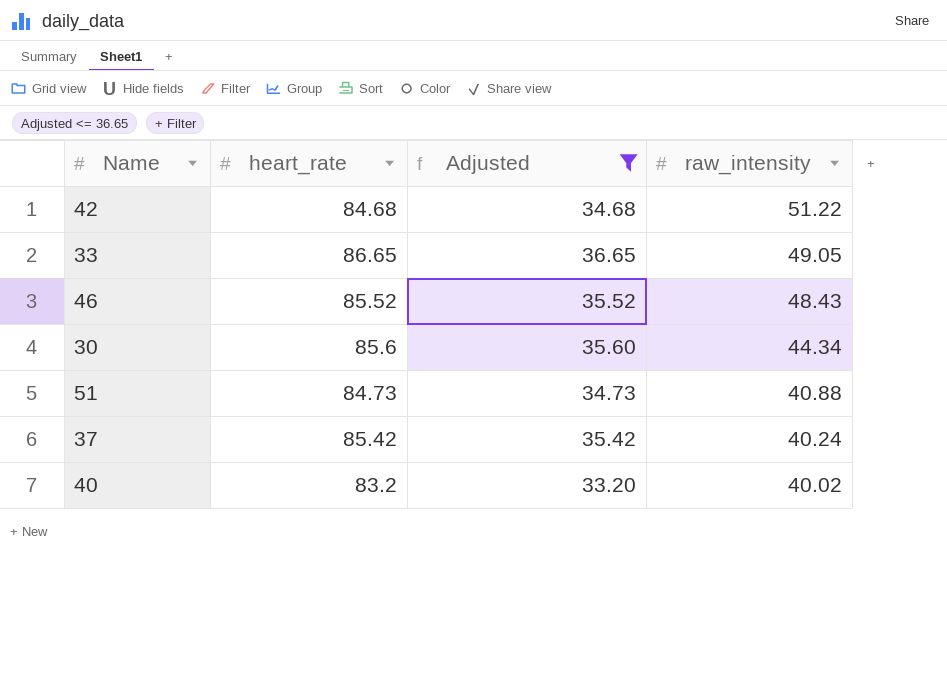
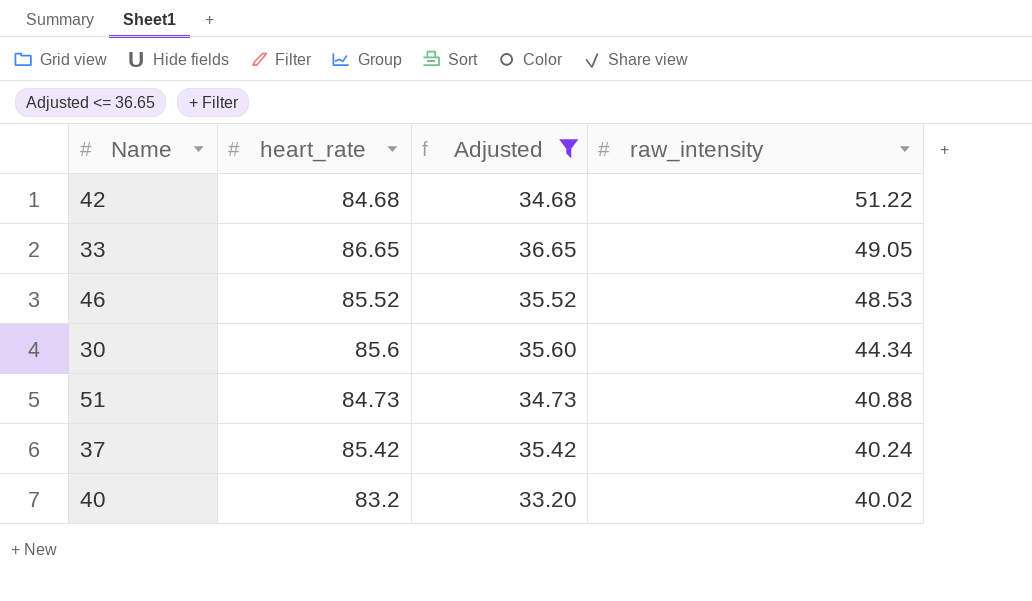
46 | raw_intensity: 48.43 -> 48.53

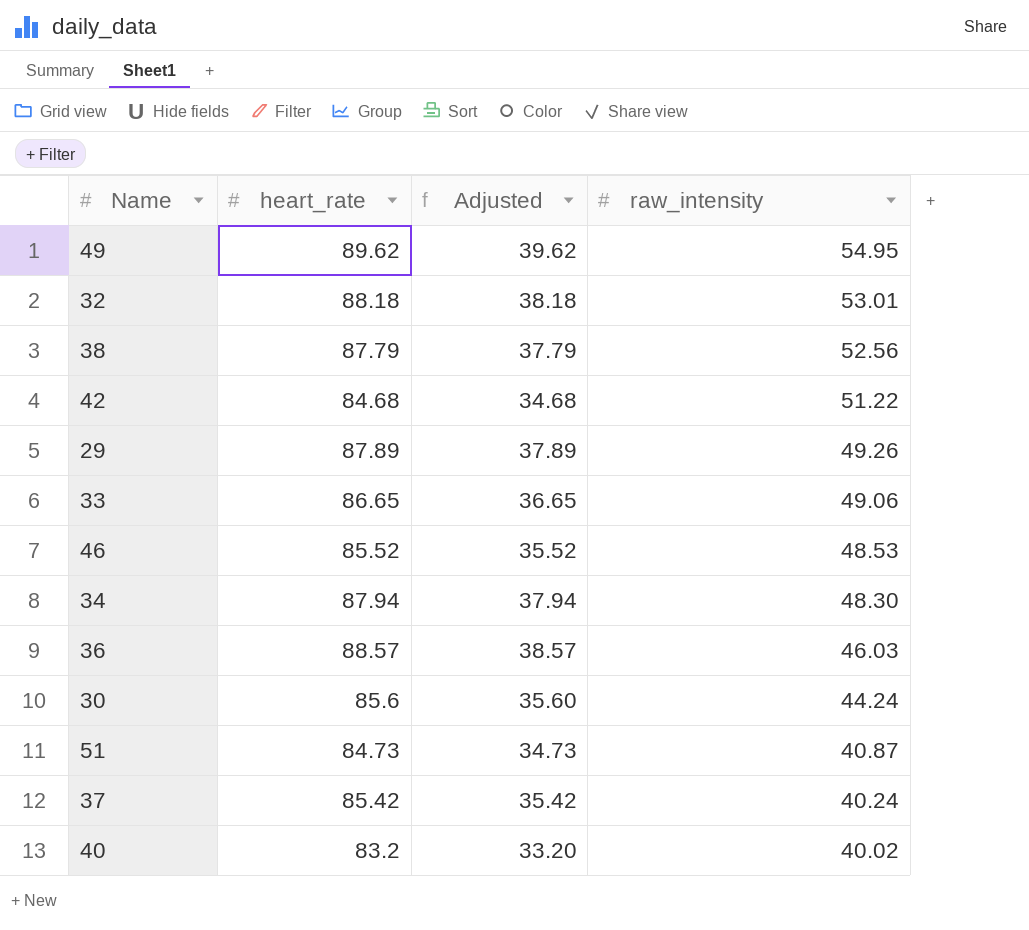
filter: Adjusted <= 36.65 -> none
33 | raw_intensity: 49.05 -> 49.06
30 | raw_intensity: 44.34 -> 44.24
51 | raw_intensity: 40.88 -> 40.87

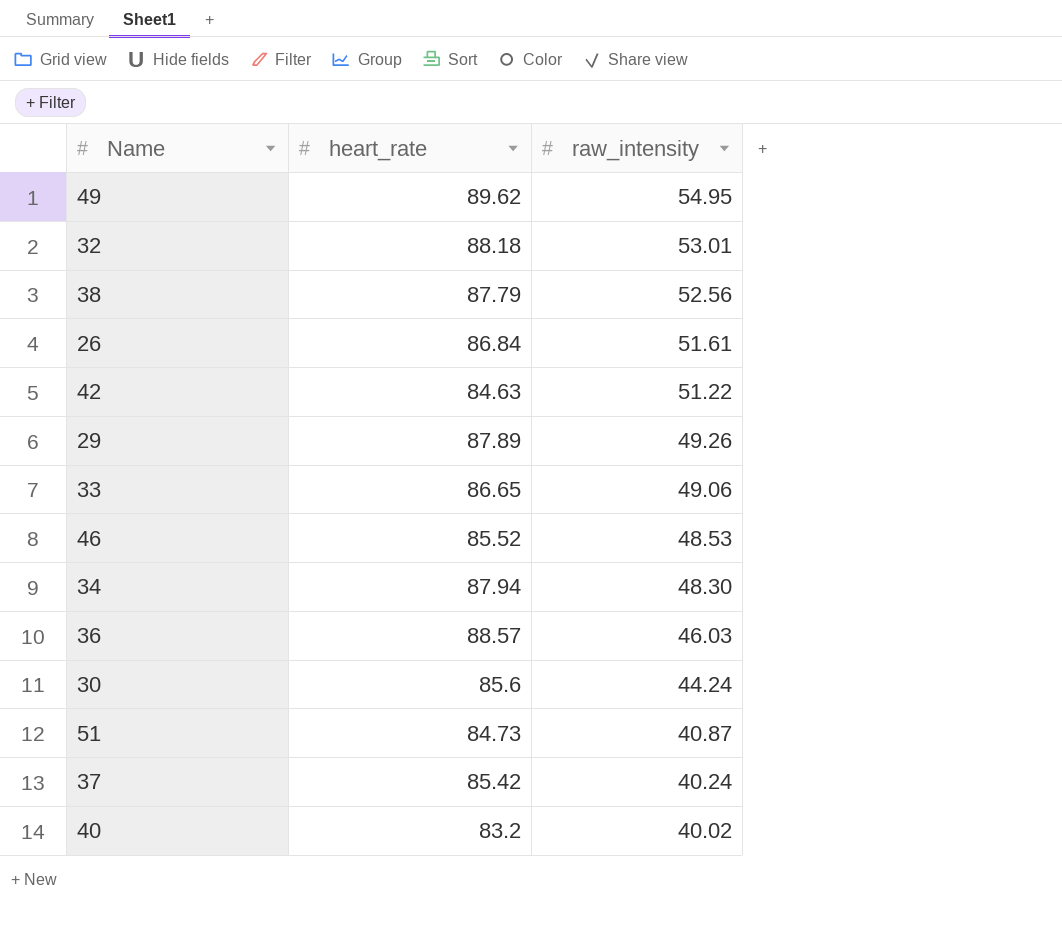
column Adjusted | formula: [heart_rate] - 50 -> none
row 26: none -> 86.84 | 51.61
42 | heart_rate: 84.68 -> 84.63

